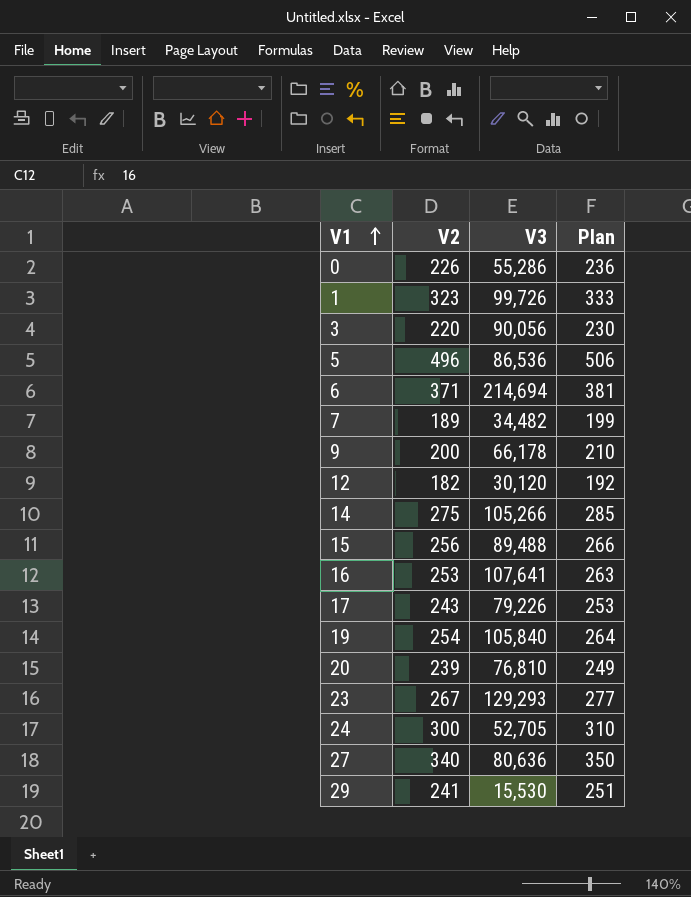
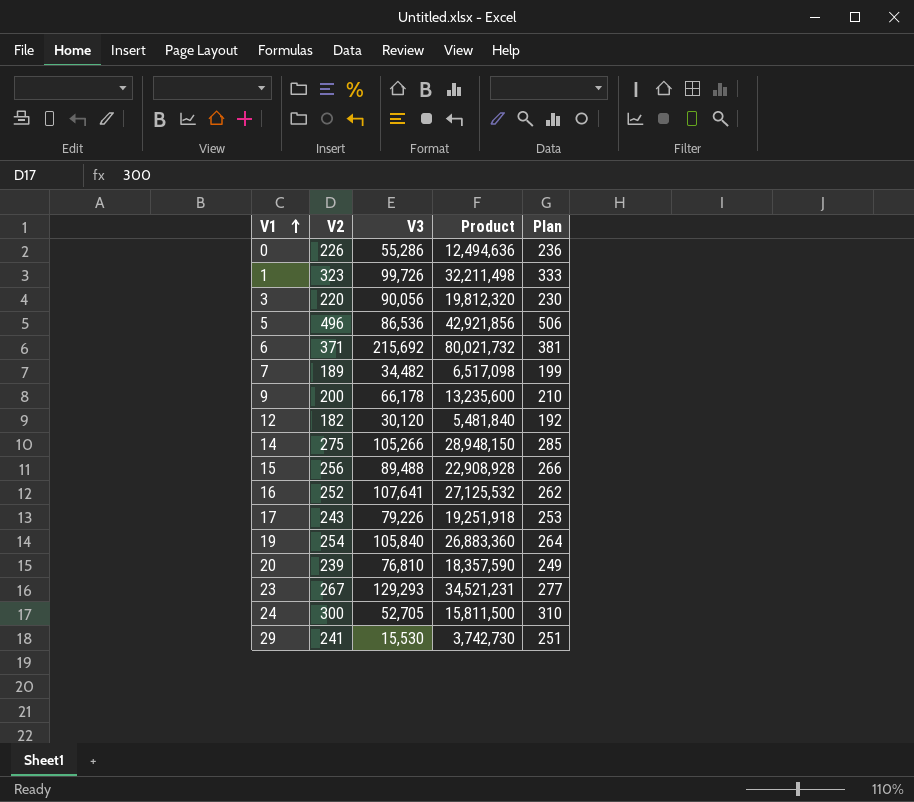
column Product | formula: none -> [V2] * [V3]
row 27: 340 | 80,636 | 350 -> none
6 | V3: 214,694 -> 215,692
16 | V2: 253 -> 252
16 | Plan: 263 -> 262

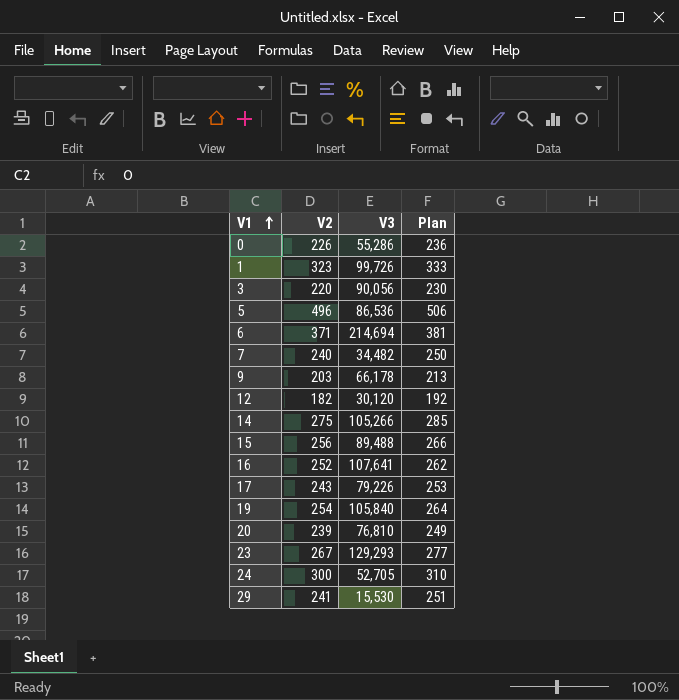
column Product | formula: [V2] * [V3] -> none
6 | V3: 215,692 -> 214,694
7 | V2: 189 -> 240
7 | Plan: 199 -> 250
9 | V2: 200 -> 203
9 | Plan: 210 -> 213

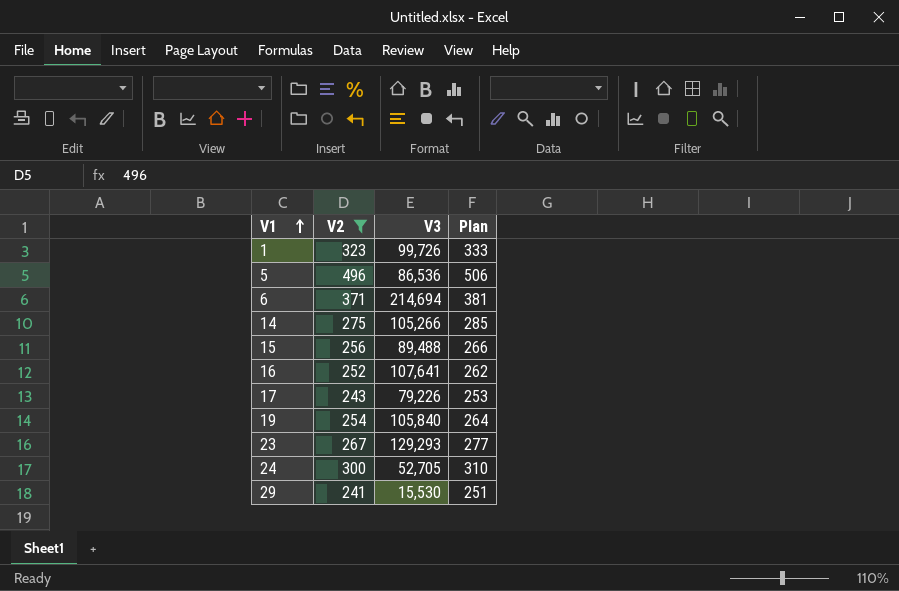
filter: none -> V2 >= 241

